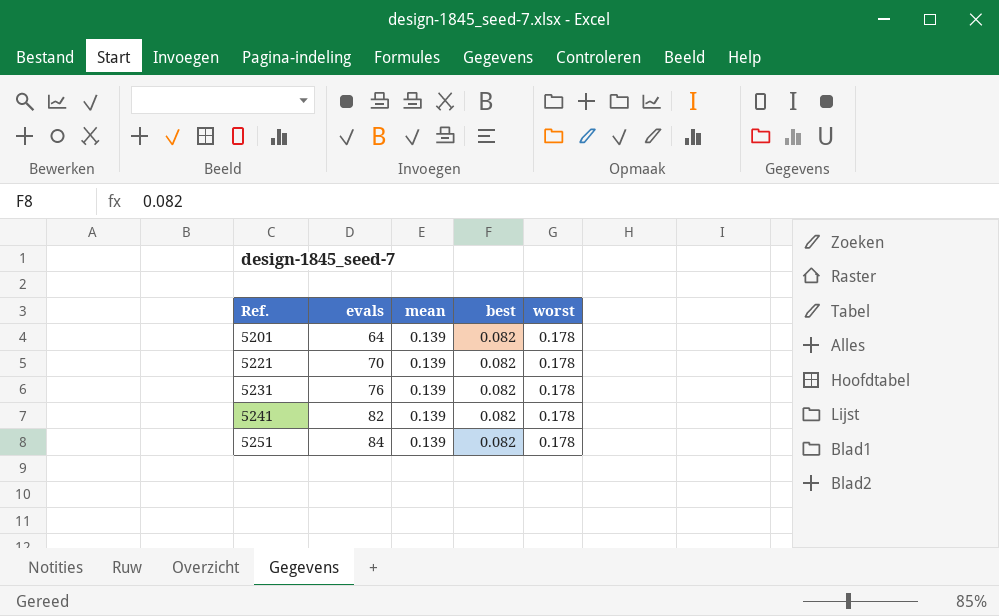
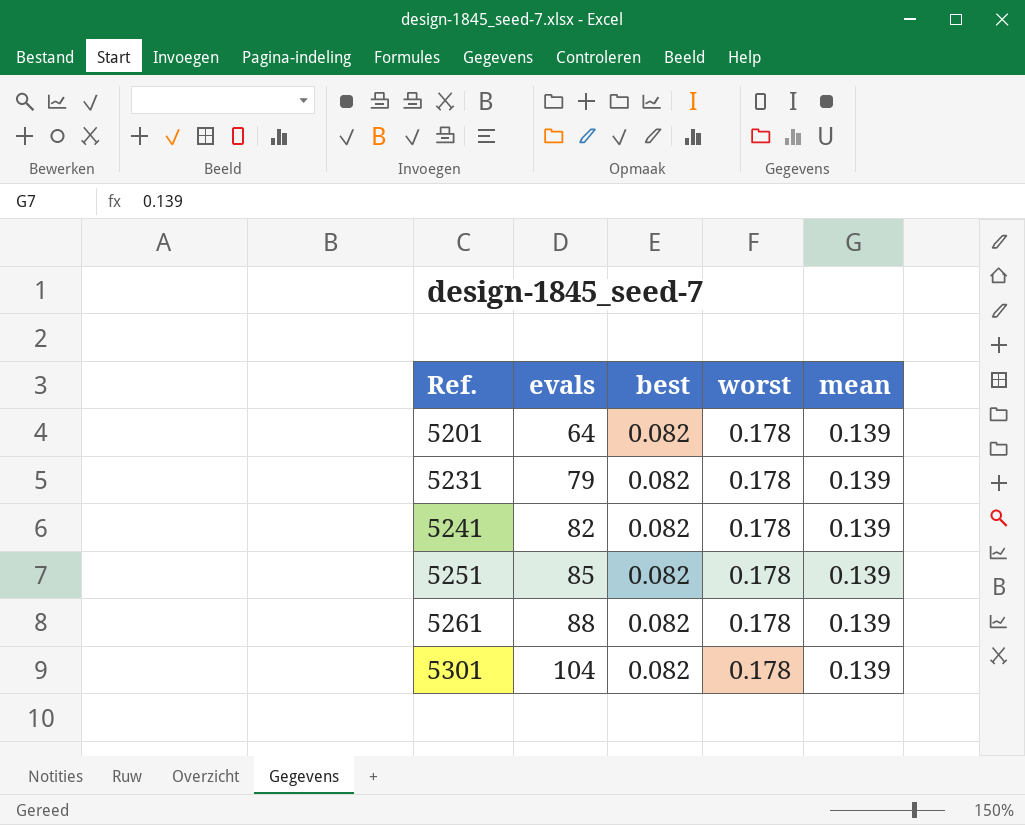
column mean | position: 3 -> 5
row 5221: 70 | 0.139 | 0.082 | 0.178 -> none
5231 | evals: 76 -> 79
5251 | evals: 84 -> 85
row 5261: none -> 88 | 0.082 | 0.178 | 0.139
row 5301: none -> 104 | 0.082 | 0.178 | 0.139

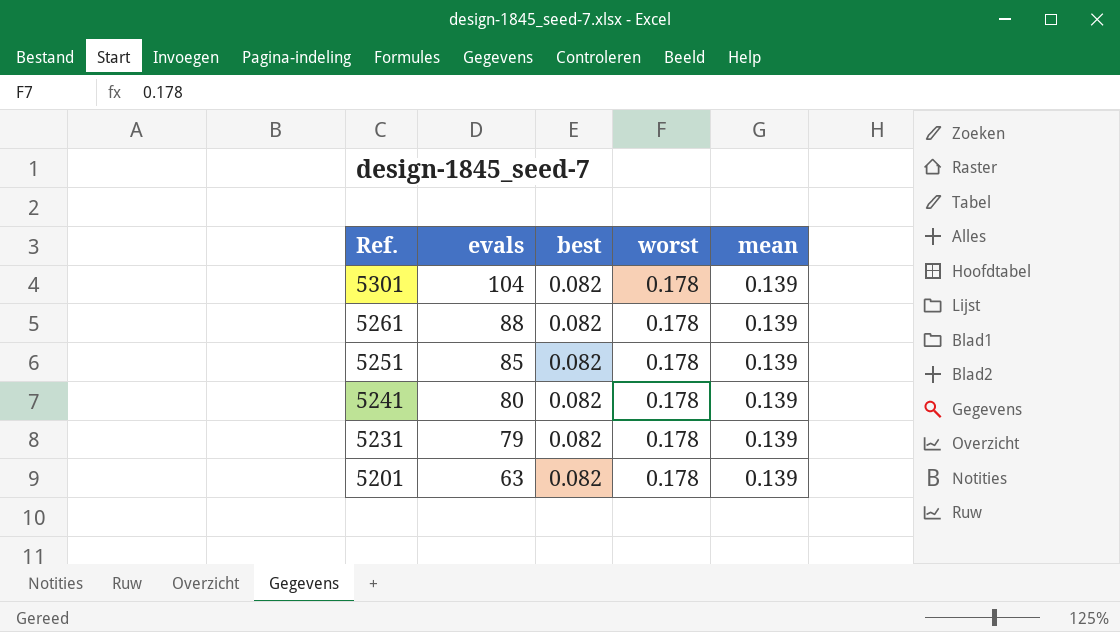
row order: Ref. ascending -> Ref. descending
5241 | evals: 82 -> 80
5201 | evals: 64 -> 63

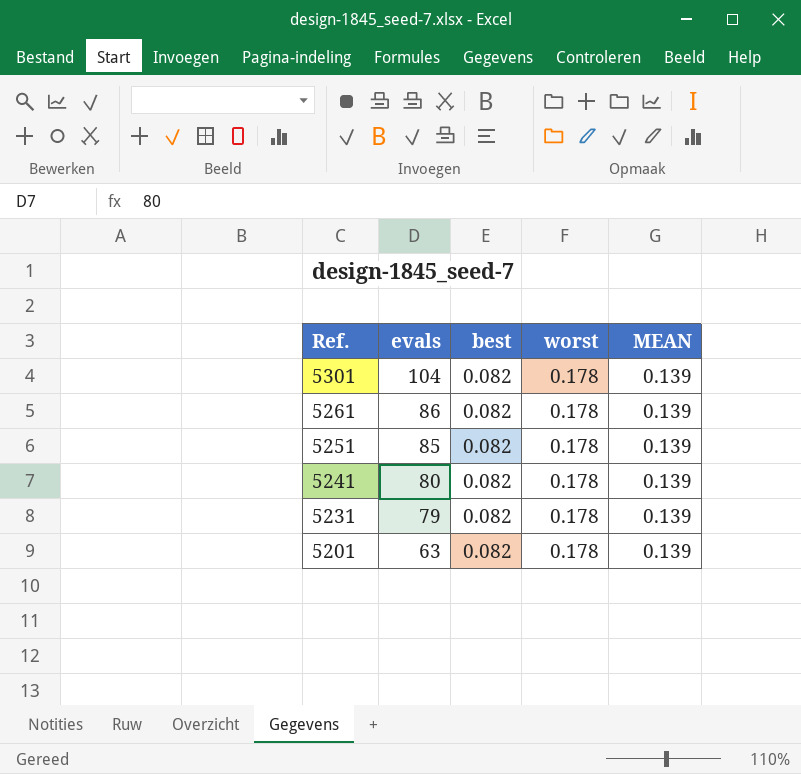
column name: mean -> MEAN
5261 | evals: 88 -> 86

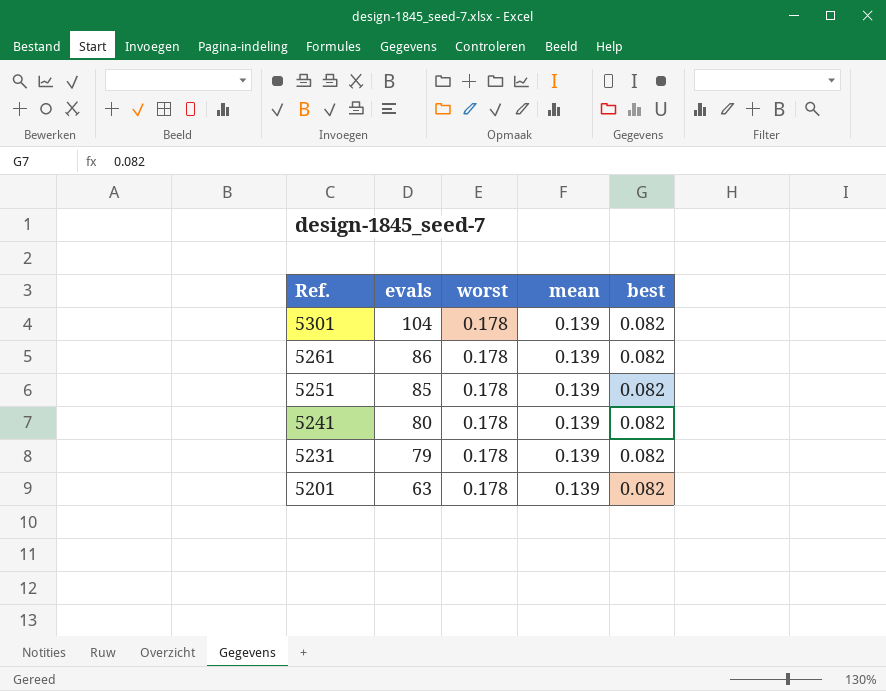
column name: MEAN -> mean
column best | position: 3 -> 5

